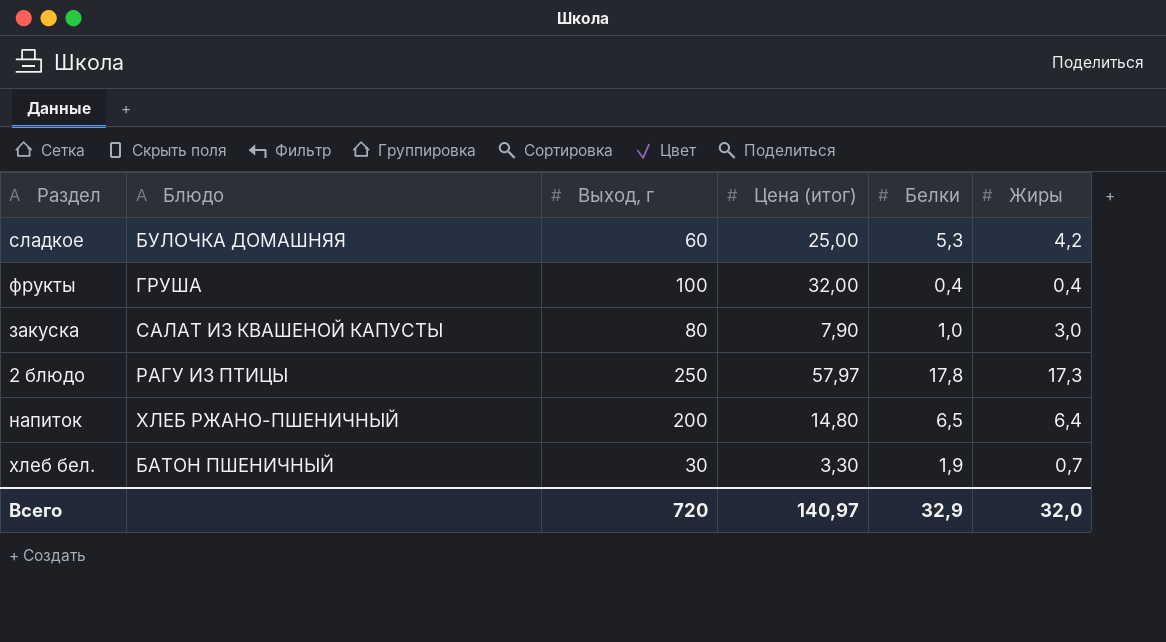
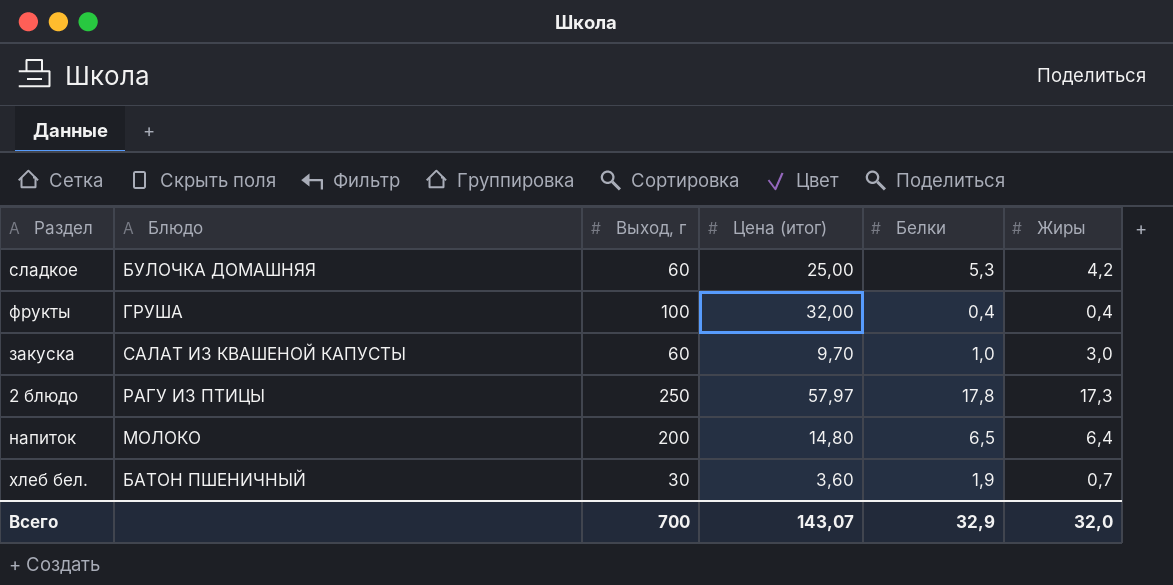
закуска | Выход, г: 80 -> 60
закуска | Цена (итог): 7,90 -> 9,70
напиток | Блюдо: ХЛЕБ РЖАНО-ПШЕНИЧНЫЙ -> МОЛОКО
хлеб бел. | Цена (итог): 3,30 -> 3,60
Всего | Выход, г: 720 -> 700
Всего | Цена (итог): 140,97 -> 143,07

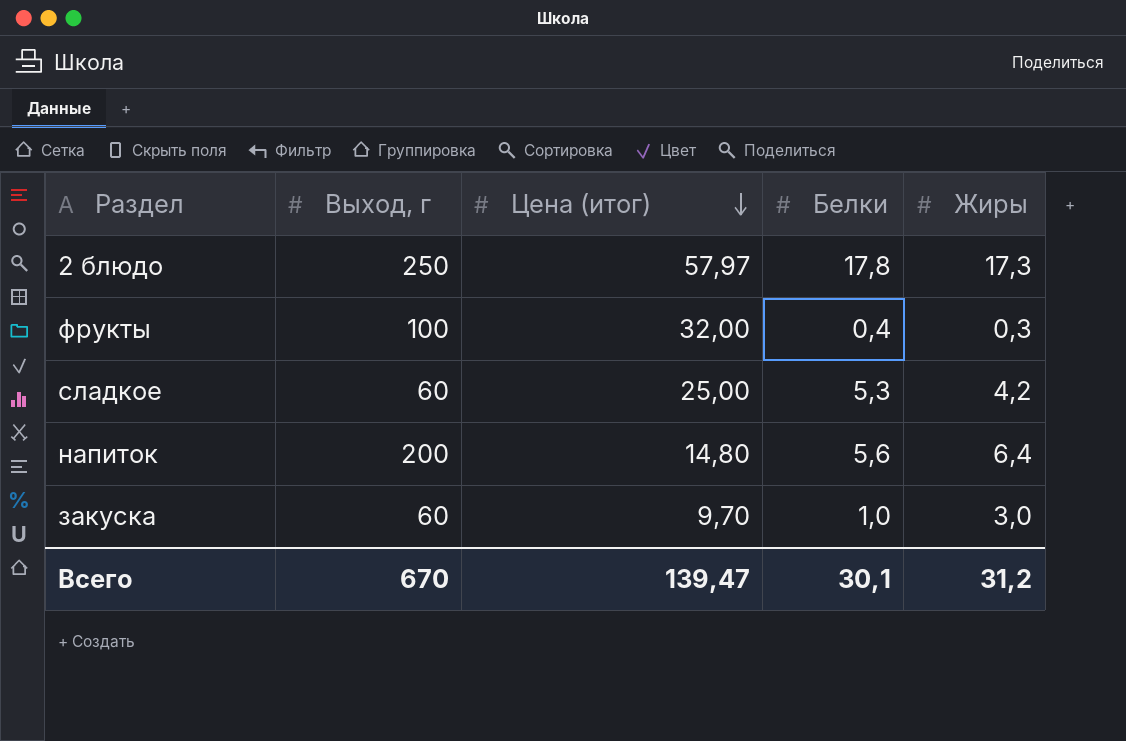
row order: none -> Цена (итог) descending
column Блюдо | position: 2 -> none
row хлеб бел.: БАТОН ПШЕНИЧНЫЙ | 30 | 3,60 | 1,9 | 0,7 -> none
фрукты | Жиры: 0,4 -> 0,3
напиток | Белки: 6,5 -> 5,6
Всего | Выход, г: 700 -> 670
Всего | Цена (итог): 143,07 -> 139,47
Всего | Белки: 32,9 -> 30,1
Всего | Жиры: 32,0 -> 31,2

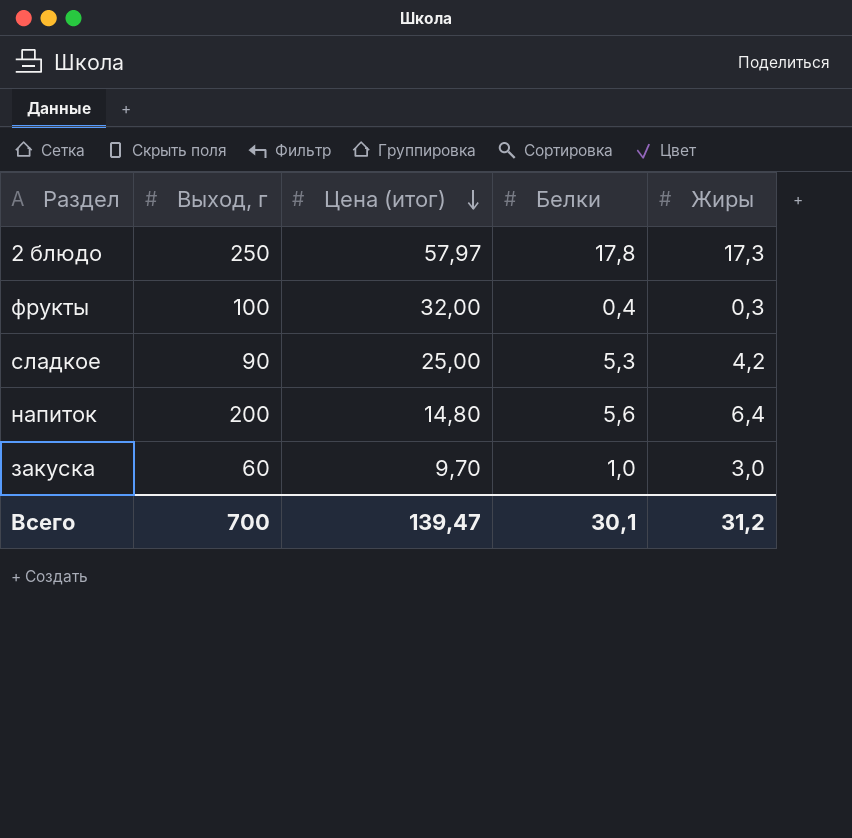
сладкое | Выход, г: 60 -> 90
Всего | Выход, г: 670 -> 700

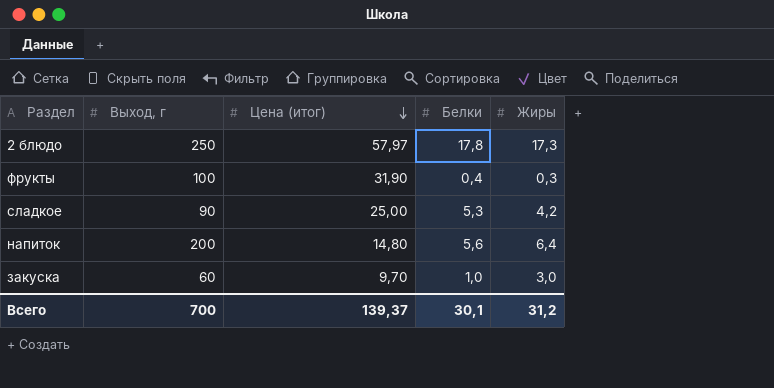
фрукты | Цена (итог): 32,00 -> 31,90
Всего | Цена (итог): 139,47 -> 139,37

